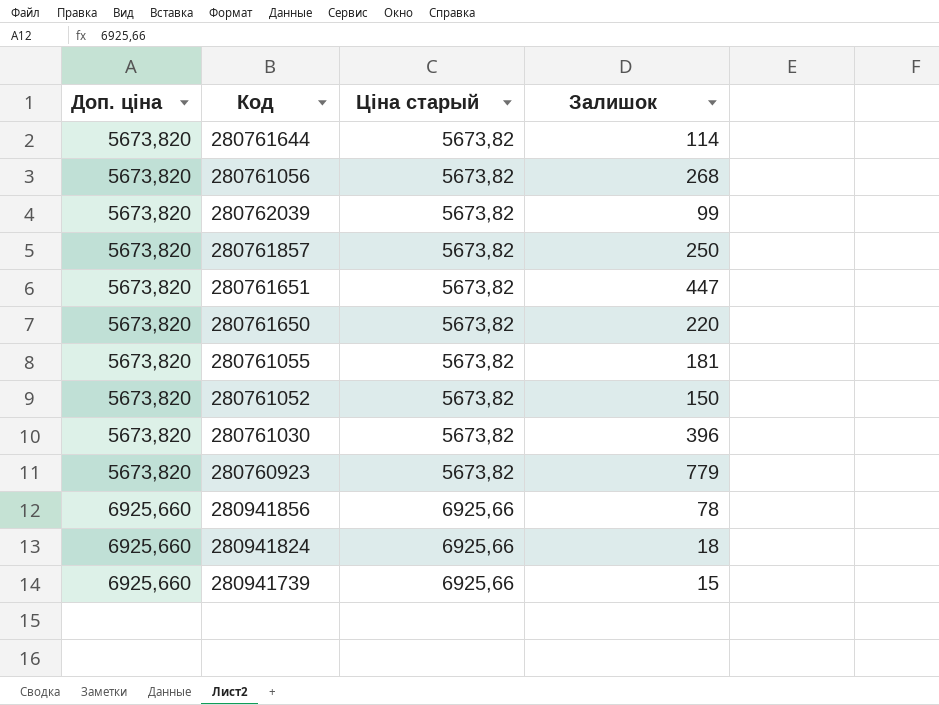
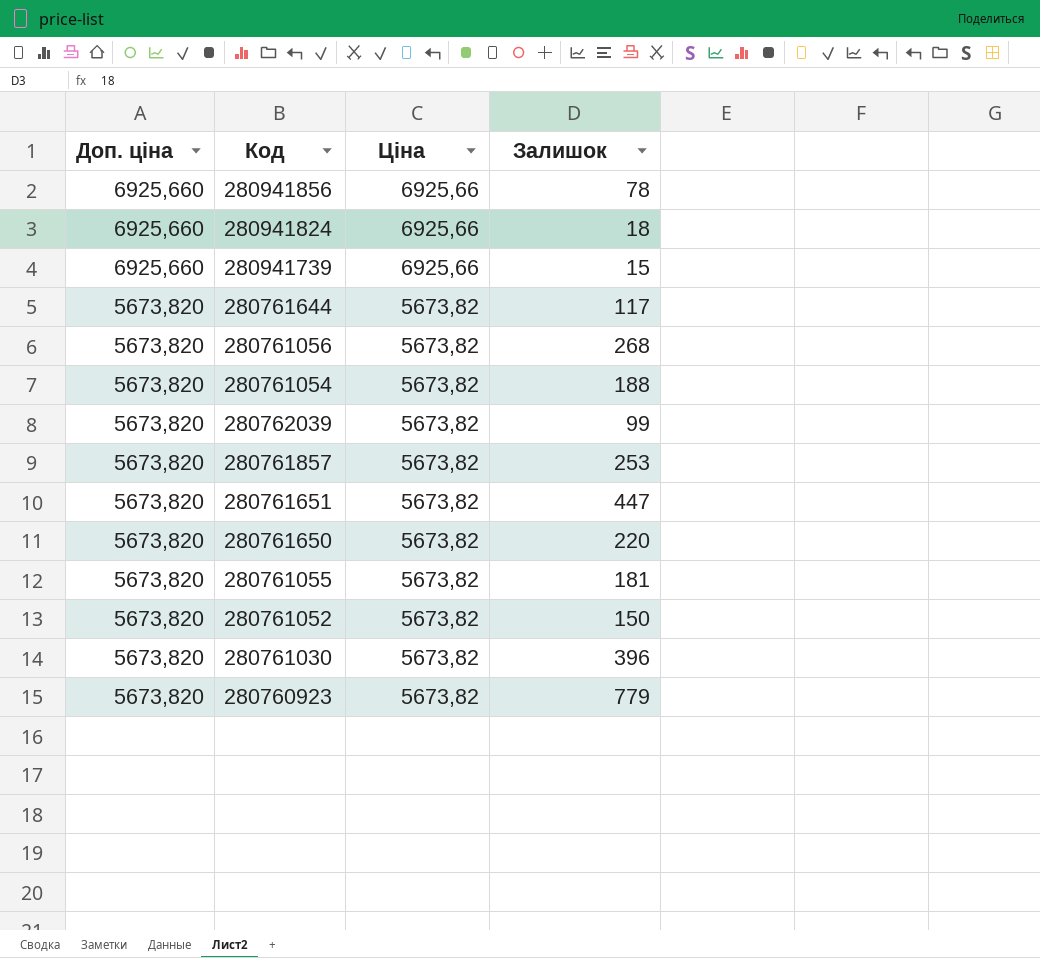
row order: Доп. ціна ascending -> Доп. ціна descending
column name: Ціна старый -> Ціна
280761644 | Залишок: 114 -> 117
row 280761054: none -> 5673,820 | 5673,82 | 188
280761857 | Залишок: 250 -> 253

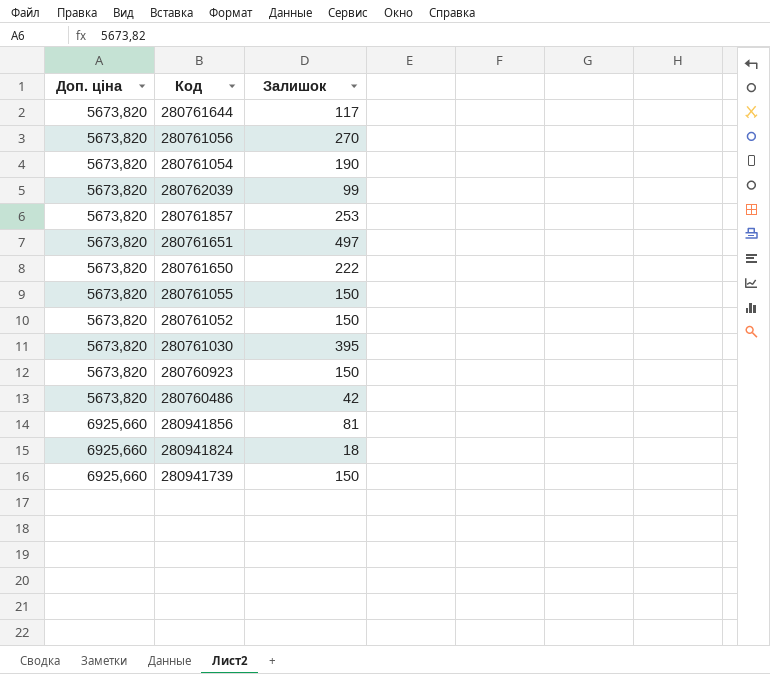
row order: Доп. ціна descending -> Доп. ціна ascending
column Ціна | position: 3 -> none
280761056 | Залишок: 268 -> 270
280761054 | Залишок: 188 -> 190
280761651 | Залишок: 447 -> 497
280761650 | Залишок: 220 -> 222
280761055 | Залишок: 181 -> 150
280761030 | Залишок: 396 -> 395
280760923 | Залишок: 779 -> 150
row 280760486: none -> 5673,820 | 42
280941856 | Залишок: 78 -> 81
280941739 | Залишок: 15 -> 150

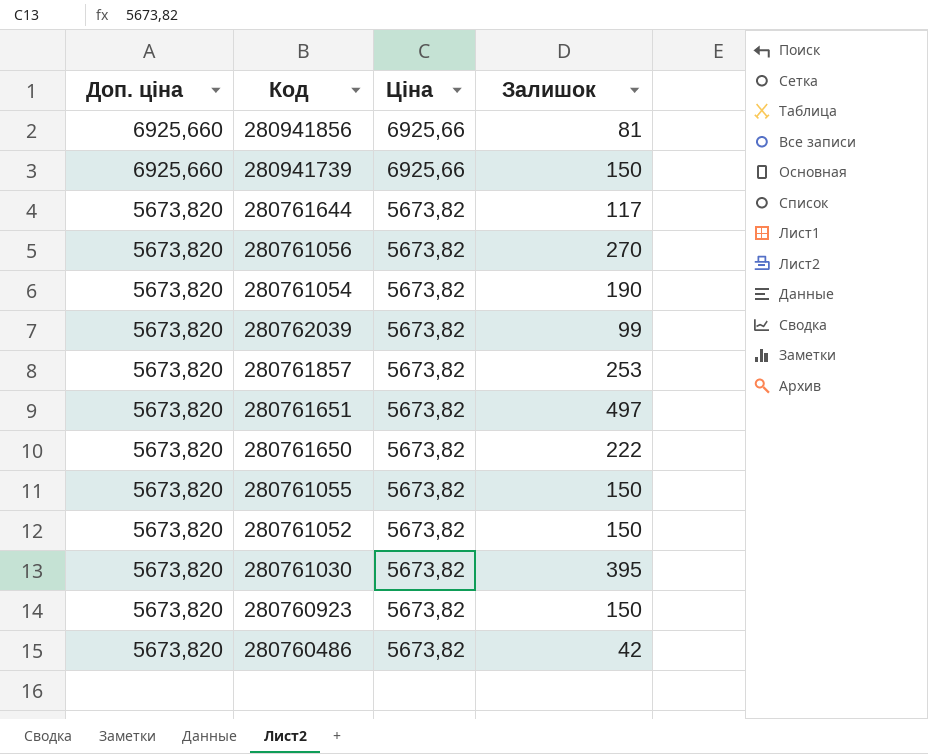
row order: Доп. ціна ascending -> Доп. ціна descending
column Ціна | position: none -> 3
row 280941824: 6925,660 | 18 -> none

